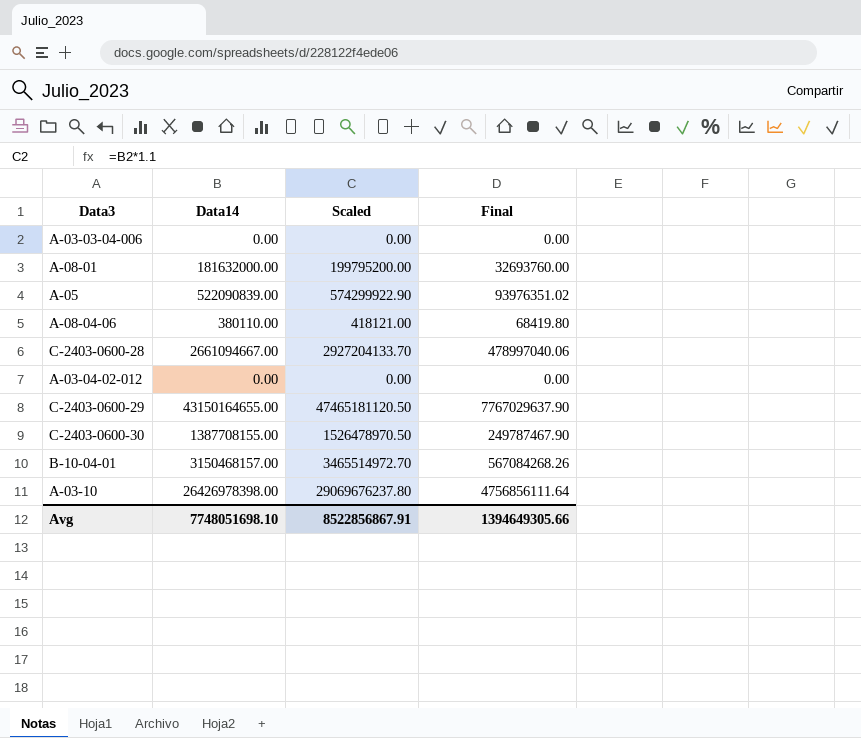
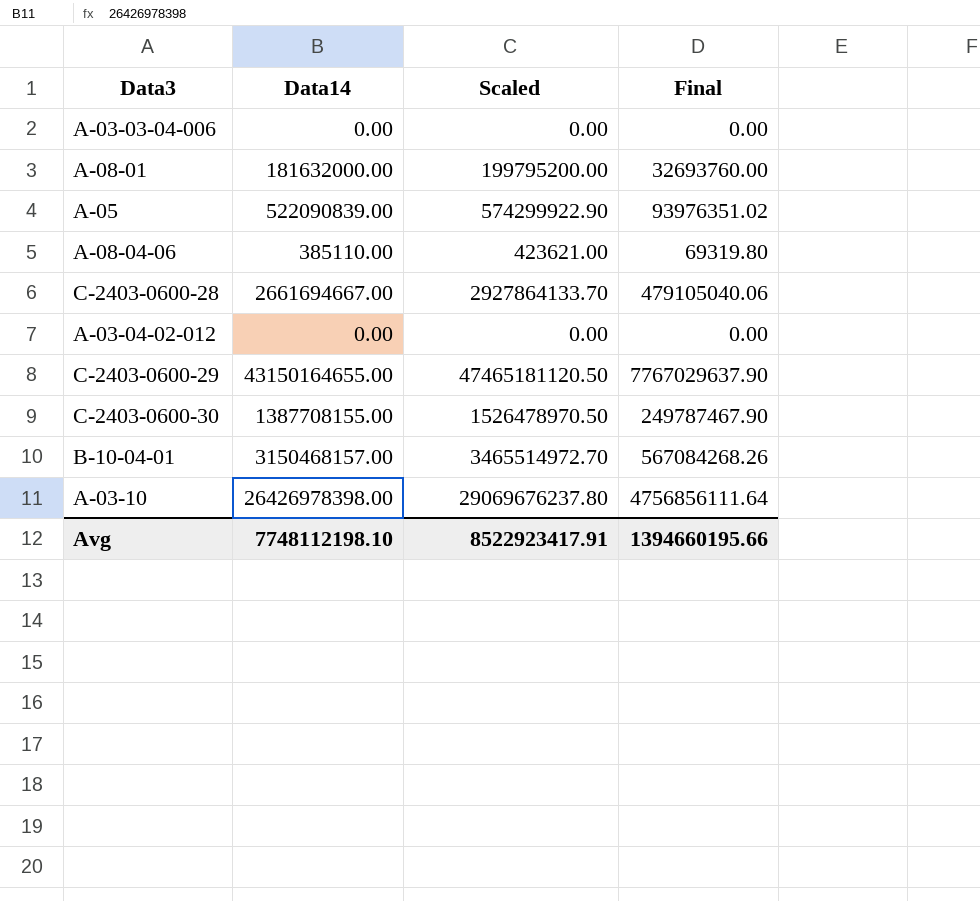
A-08-04-06 | Data14: 380110.00 -> 385110.00
A-08-04-06 | Scaled: 418121.00 -> 423621.00
A-08-04-06 | Final: 68419.80 -> 69319.80
C-2403-0600-28 | Data14: 2661094667.00 -> 2661694667.00
C-2403-0600-28 | Scaled: 2927204133.70 -> 2927864133.70
C-2403-0600-28 | Final: 478997040.06 -> 479105040.06
Avg | Data14: 7748051698.10 -> 7748112198.10
Avg | Scaled: 8522856867.91 -> 8522923417.91
Avg | Final: 1394649305.66 -> 1394660195.66

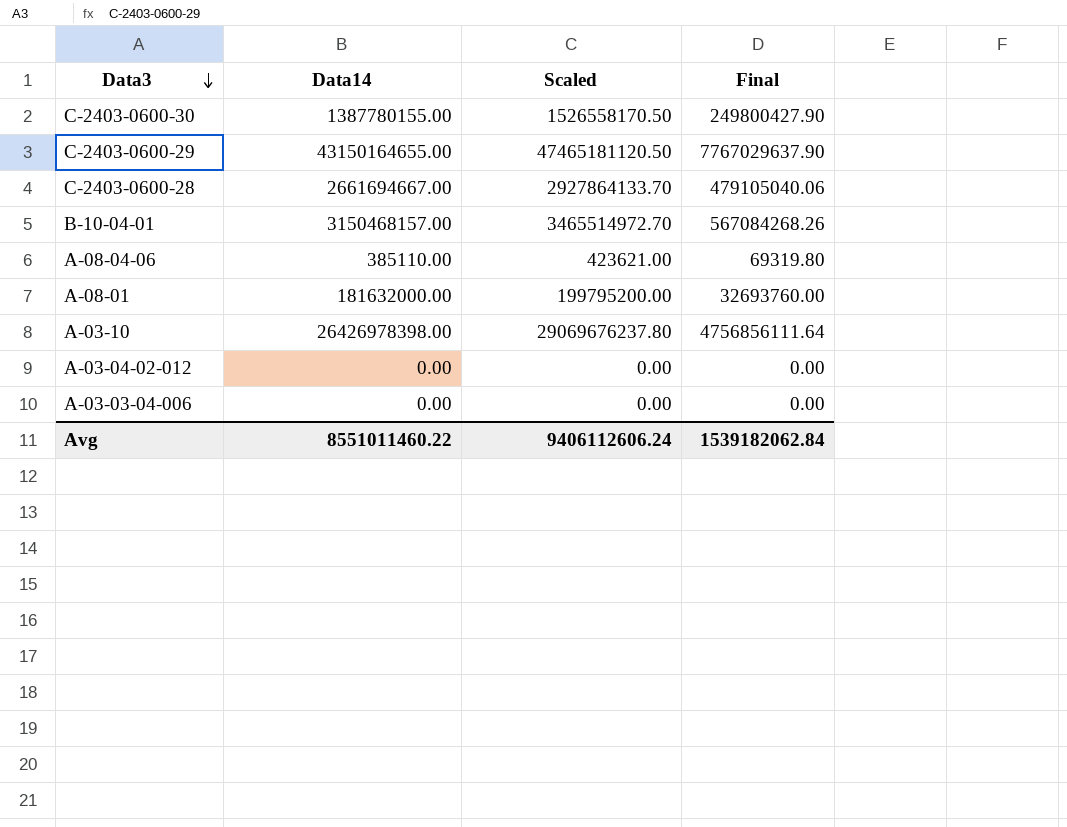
row order: none -> Data3 descending
row A-05: 522090839.00 | 574299922.90 | 93976351.02 -> none
C-2403-0600-30 | Data14: 1387708155.00 -> 1387780155.00
C-2403-0600-30 | Scaled: 1526478970.50 -> 1526558170.50
C-2403-0600-30 | Final: 249787467.90 -> 249800427.90
Avg | Data14: 7748112198.10 -> 8551011460.22
Avg | Scaled: 8522923417.91 -> 9406112606.24
Avg | Final: 1394660195.66 -> 1539182062.84

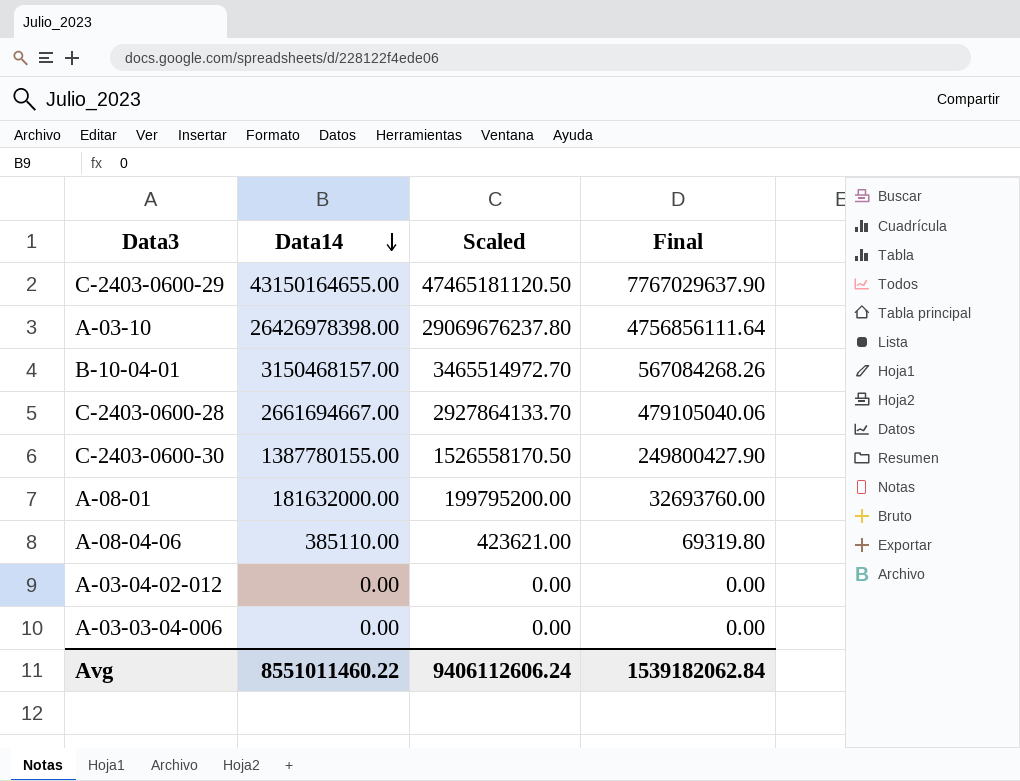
row order: Data3 descending -> Data14 descending

